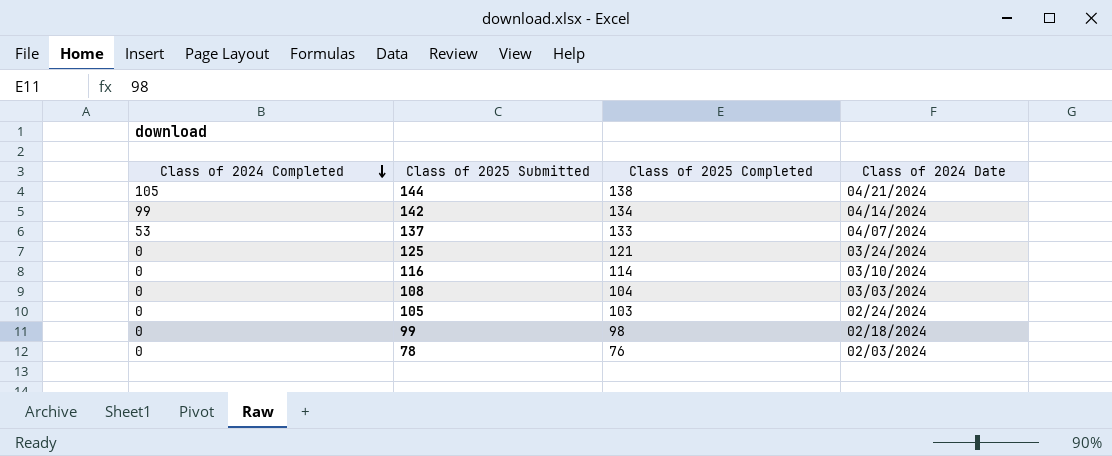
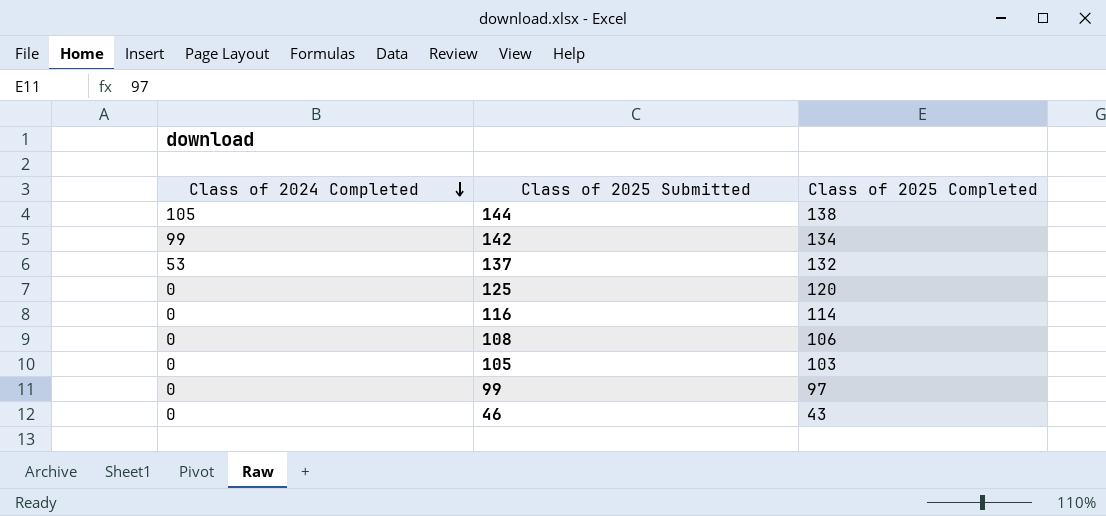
column Class of 2024 Date | position: 4 -> none
row 78: 0 | 76 | 02/03/2024 -> none
137 | Class of 2025 Completed: 133 -> 132
125 | Class of 2025 Completed: 121 -> 120
108 | Class of 2025 Completed: 104 -> 106
99 | Class of 2025 Completed: 98 -> 97
row 46: none -> 0 | 43

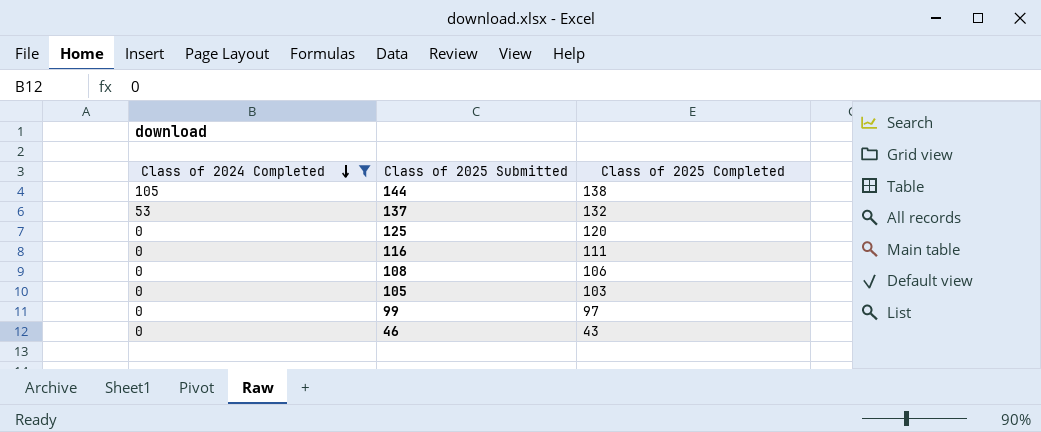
filter: none -> Class of 2024 Completed != 99
116 | Class of 2025 Completed: 114 -> 111

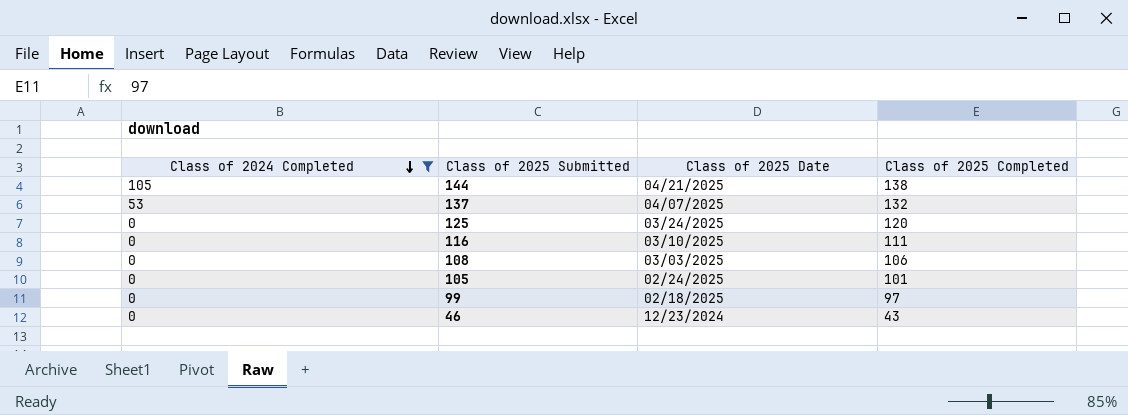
column Class of 2025 Date | position: none -> 3
105 | Class of 2025 Completed: 103 -> 101

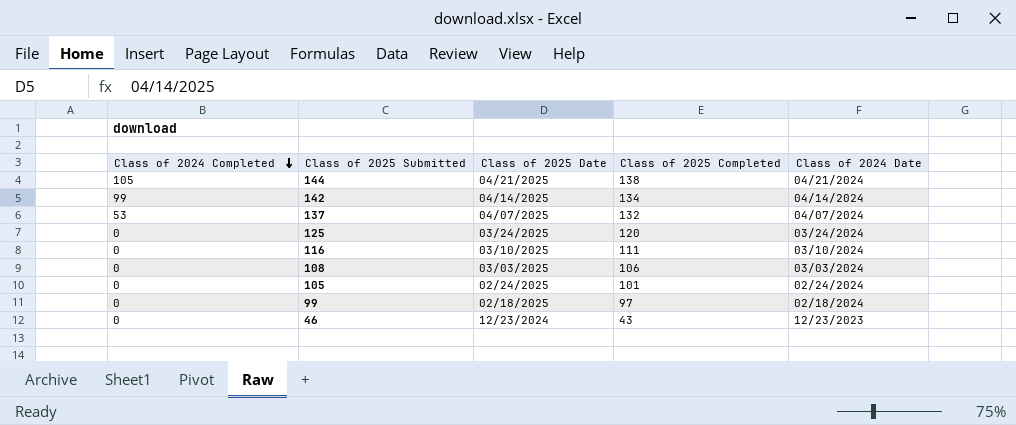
filter: Class of 2024 Completed != 99 -> none
column Class of 2024 Date | position: none -> 5

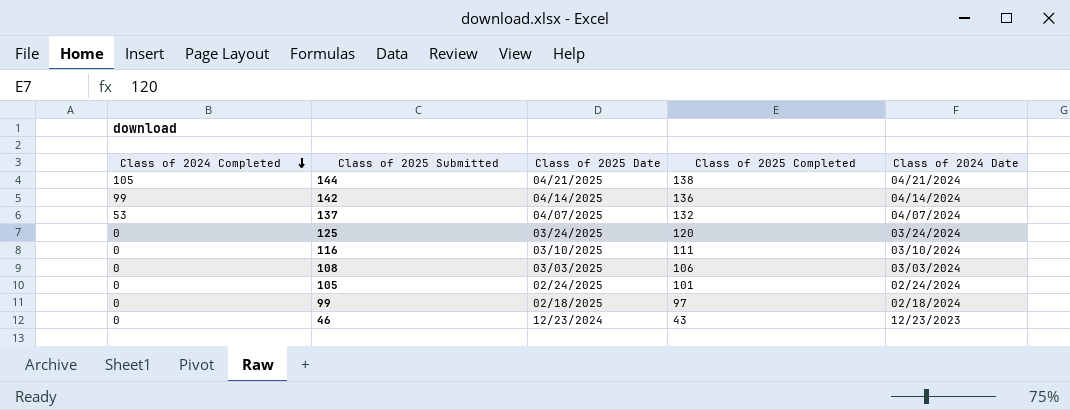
142 | Class of 2025 Completed: 134 -> 136

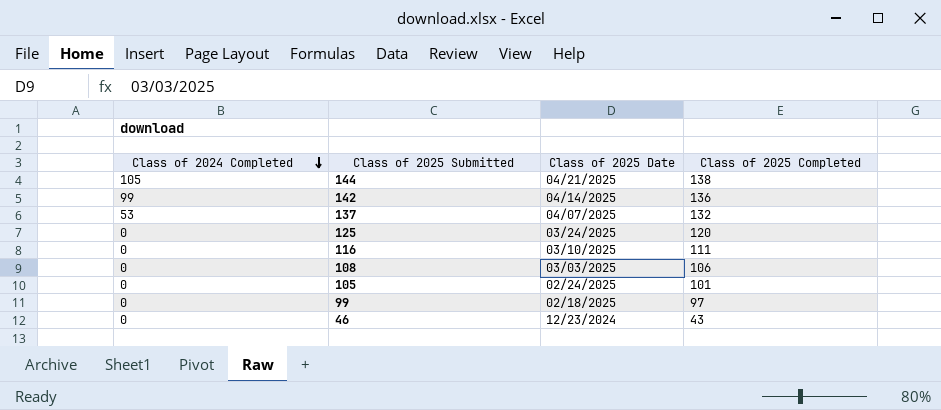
column Class of 2024 Date | position: 5 -> none

